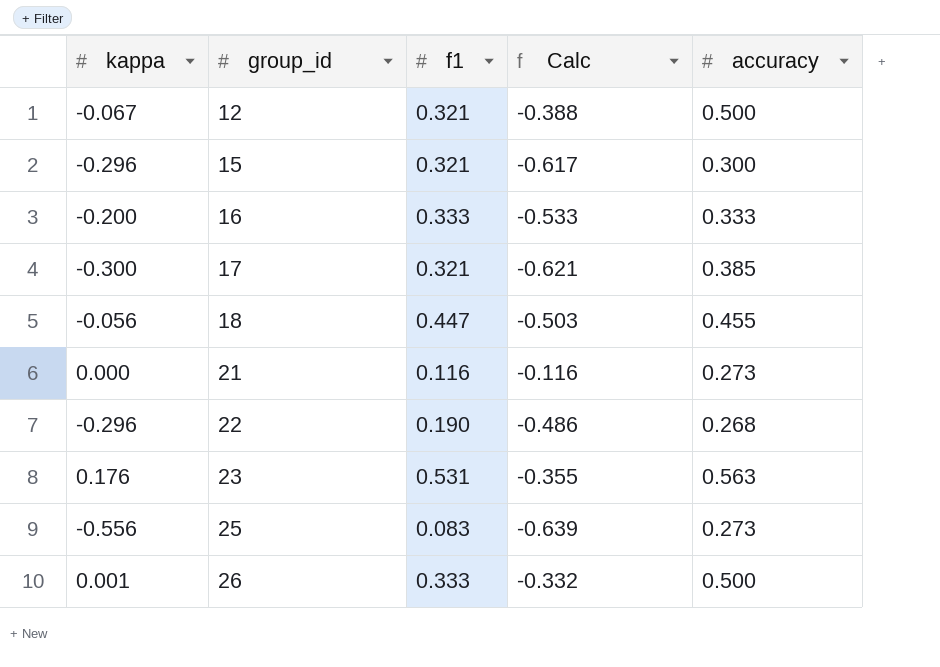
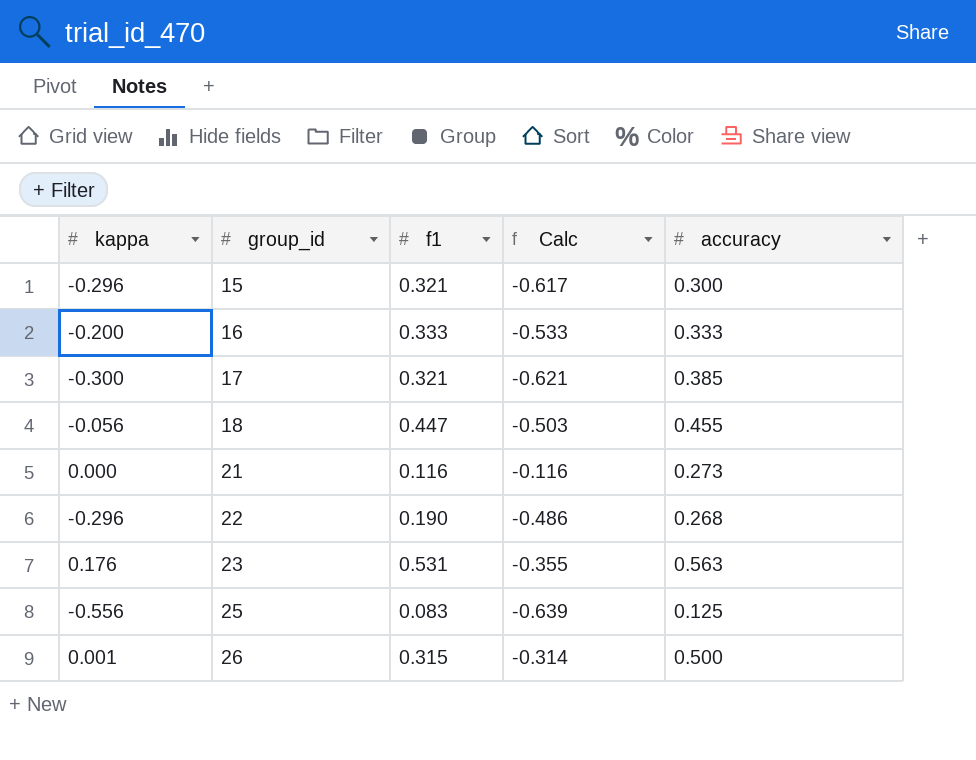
row 12: -0.067 | 0.321 | -0.388 | 0.500 -> none
25 | accuracy: 0.273 -> 0.125
26 | f1: 0.333 -> 0.315
26 | Calc: -0.332 -> -0.314

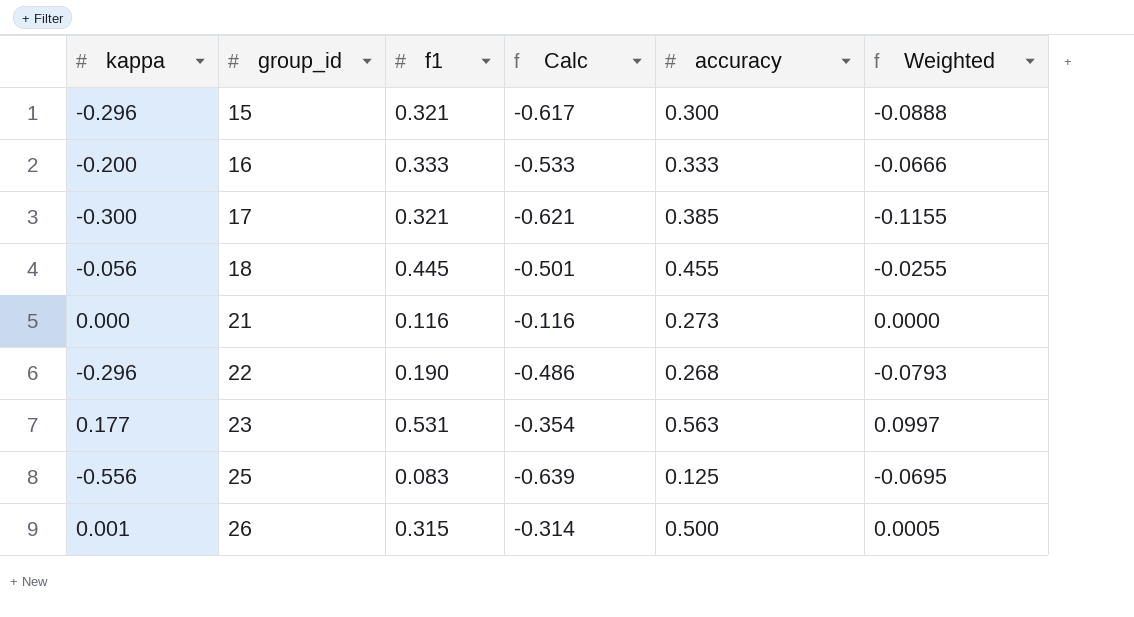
column Weighted | formula: none -> [kappa] * [accuracy]
18 | f1: 0.447 -> 0.445
18 | Calc: -0.503 -> -0.501
23 | kappa: 0.176 -> 0.177
23 | Calc: -0.355 -> -0.354

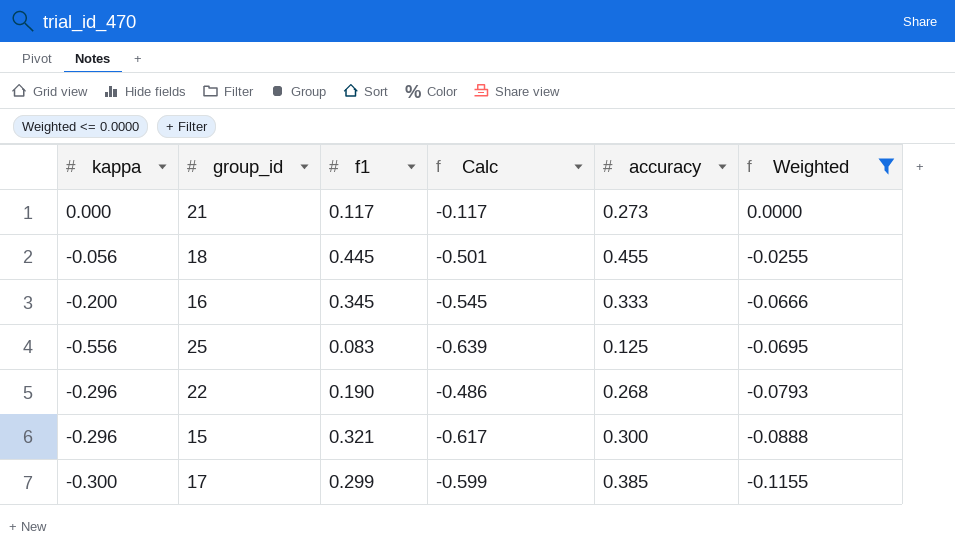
filter: none -> Weighted <= 0.0000
row order: group_id ascending -> Weighted descending
21 | f1: 0.116 -> 0.117
21 | Calc: -0.116 -> -0.117
16 | f1: 0.333 -> 0.345
16 | Calc: -0.533 -> -0.545
17 | f1: 0.321 -> 0.299
17 | Calc: -0.621 -> -0.599

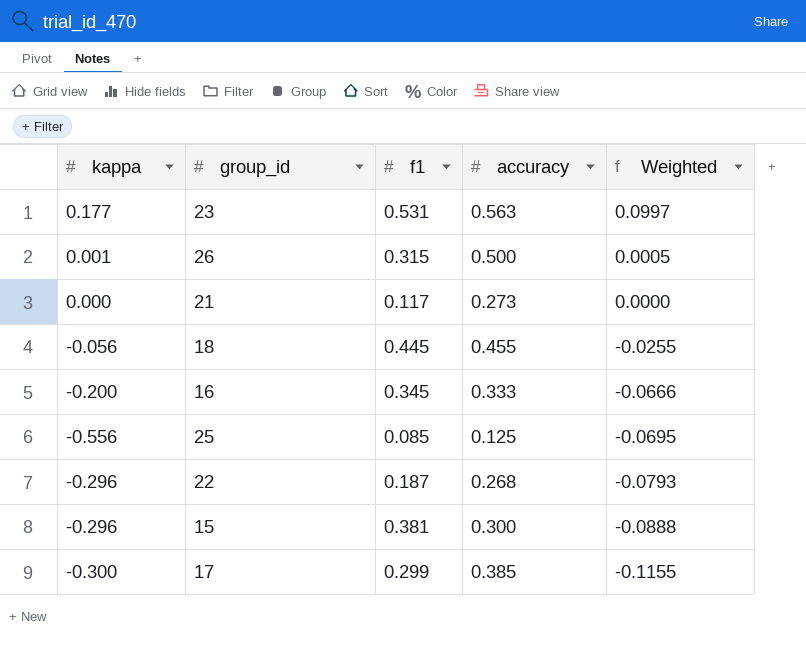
filter: Weighted <= 0.0000 -> none
column Calc | formula: [kappa] - [f1] -> none
25 | f1: 0.083 -> 0.085
22 | f1: 0.190 -> 0.187
15 | f1: 0.321 -> 0.381

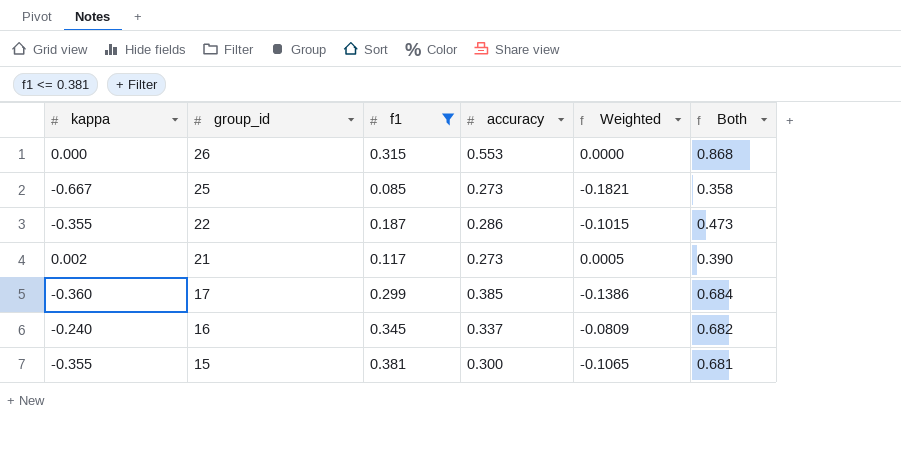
filter: none -> f1 <= 0.381
row order: Weighted descending -> group_id descending
column Both | formula: none -> [f1] + [accuracy]
26 | kappa: 0.001 -> 0.000
26 | accuracy: 0.500 -> 0.553
26 | Weighted: 0.0005 -> 0.0000
25 | kappa: -0.556 -> -0.667
25 | accuracy: 0.125 -> 0.273
25 | Weighted: -0.0695 -> -0.1821
22 | kappa: -0.296 -> -0.355
22 | accuracy: 0.268 -> 0.286
22 | Weighted: -0.0793 -> -0.1015
21 | kappa: 0.000 -> 0.002
21 | Weighted: 0.0000 -> 0.0005
17 | kappa: -0.300 -> -0.360
17 | Weighted: -0.1155 -> -0.1386
16 | kappa: -0.200 -> -0.240
16 | accuracy: 0.333 -> 0.337
16 | Weighted: -0.0666 -> -0.0809
15 | kappa: -0.296 -> -0.355
15 | Weighted: -0.0888 -> -0.1065

